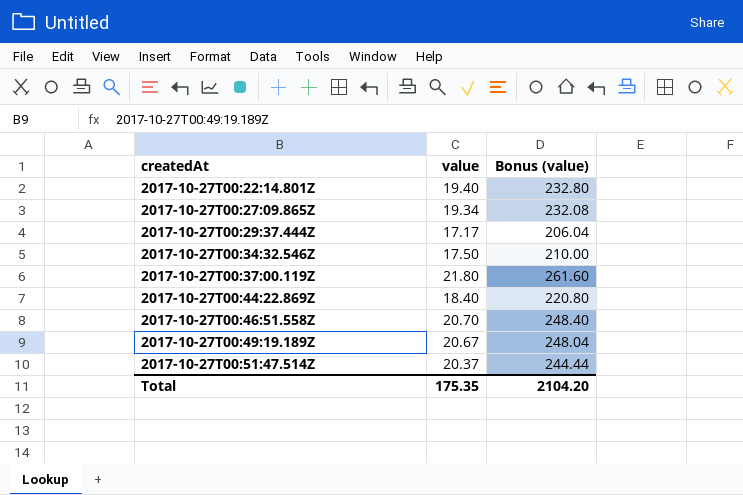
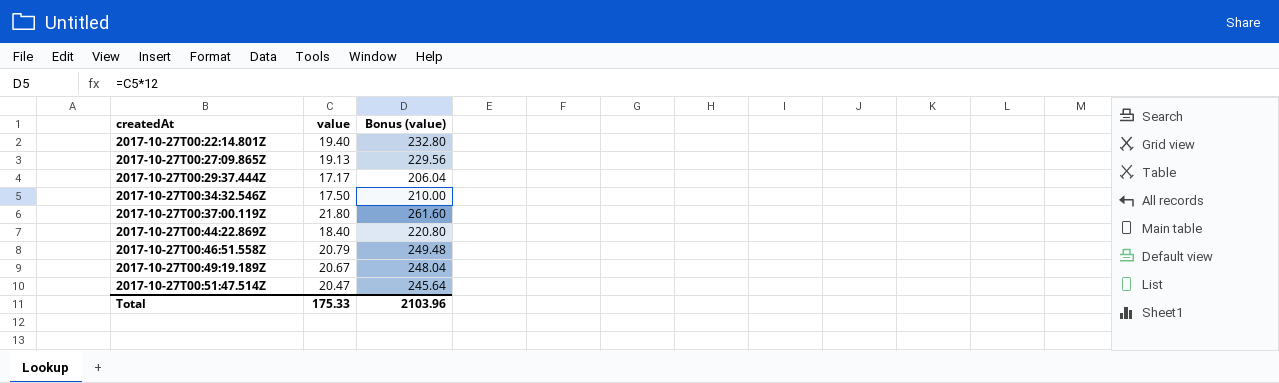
2017-10-27T00:27:09.865Z | value: 19.34 -> 19.13
2017-10-27T00:27:09.865Z | Bonus (value): 232.08 -> 229.56
2017-10-27T00:46:51.558Z | value: 20.70 -> 20.79
2017-10-27T00:46:51.558Z | Bonus (value): 248.40 -> 249.48
2017-10-27T00:51:47.514Z | value: 20.37 -> 20.47
2017-10-27T00:51:47.514Z | Bonus (value): 244.44 -> 245.64
Total | value: 175.35 -> 175.33
Total | Bonus (value): 2104.20 -> 2103.96

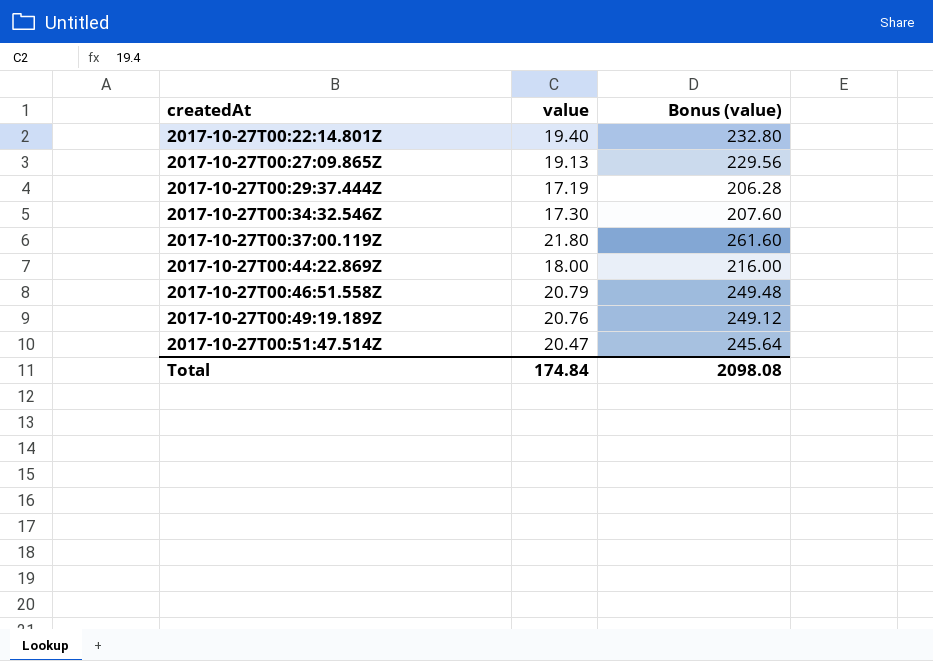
2017-10-27T00:29:37.444Z | value: 17.17 -> 17.19
2017-10-27T00:29:37.444Z | Bonus (value): 206.04 -> 206.28
2017-10-27T00:34:32.546Z | value: 17.50 -> 17.30
2017-10-27T00:34:32.546Z | Bonus (value): 210.00 -> 207.60
2017-10-27T00:44:22.869Z | value: 18.40 -> 18.00
2017-10-27T00:44:22.869Z | Bonus (value): 220.80 -> 216.00
2017-10-27T00:49:19.189Z | value: 20.67 -> 20.76
2017-10-27T00:49:19.189Z | Bonus (value): 248.04 -> 249.12
Total | value: 175.33 -> 174.84
Total | Bonus (value): 2103.96 -> 2098.08

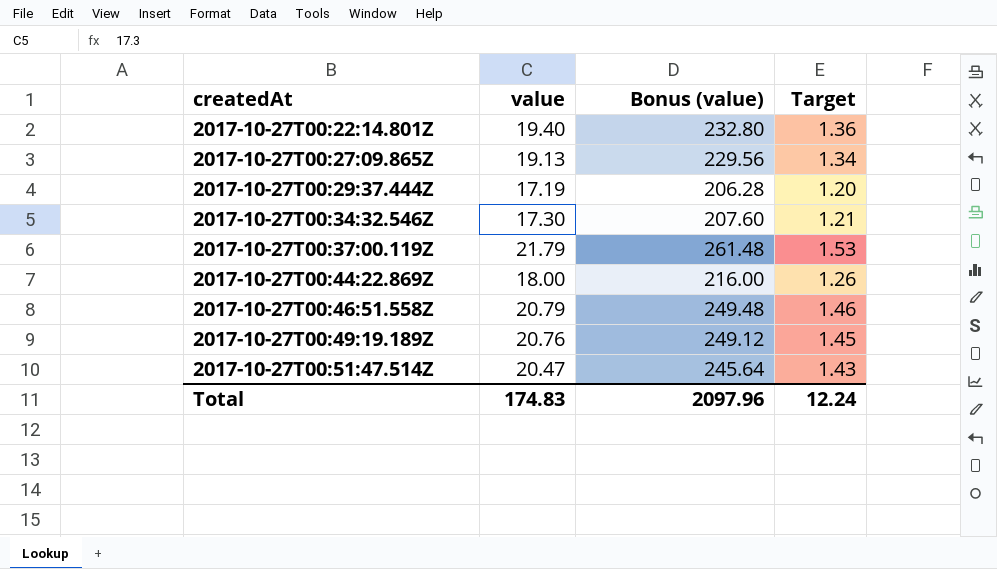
column Target | formula: none -> [value] * 0.07
2017-10-27T00:37:00.119Z | value: 21.80 -> 21.79
2017-10-27T00:37:00.119Z | Bonus (value): 261.60 -> 261.48
Total | value: 174.84 -> 174.83
Total | Bonus (value): 2098.08 -> 2097.96

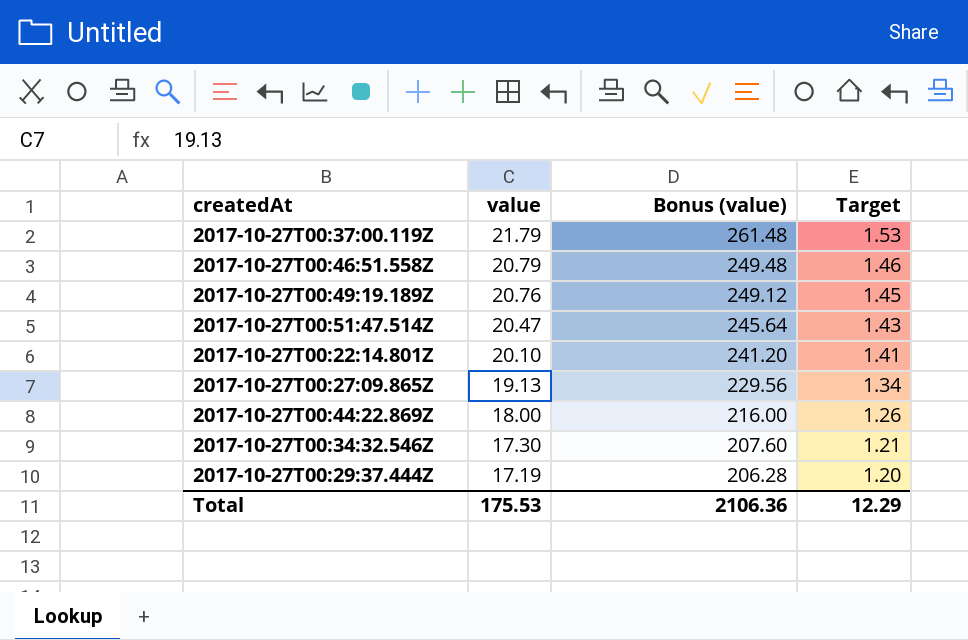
row order: createdAt ascending -> value descending
2017-10-27T00:22:14.801Z | value: 19.40 -> 20.10
2017-10-27T00:22:14.801Z | Bonus (value): 232.80 -> 241.20
2017-10-27T00:22:14.801Z | Target: 1.36 -> 1.41
Total | value: 174.83 -> 175.53
Total | Bonus (value): 2097.96 -> 2106.36
Total | Target: 12.24 -> 12.29

